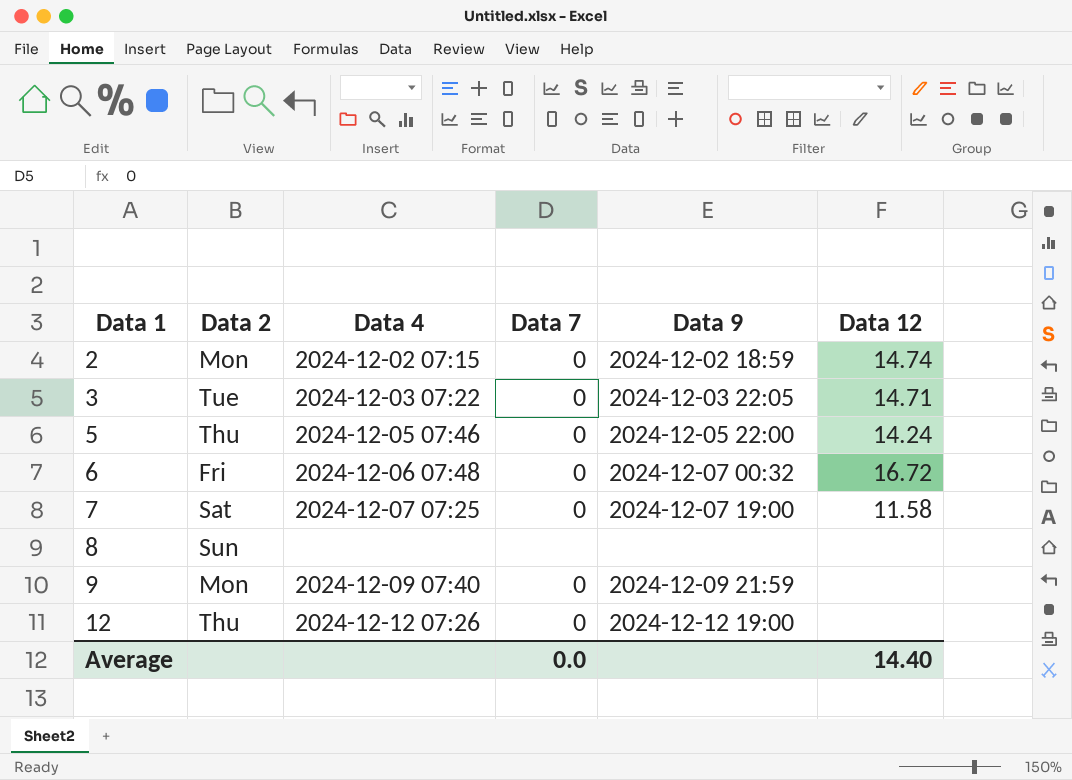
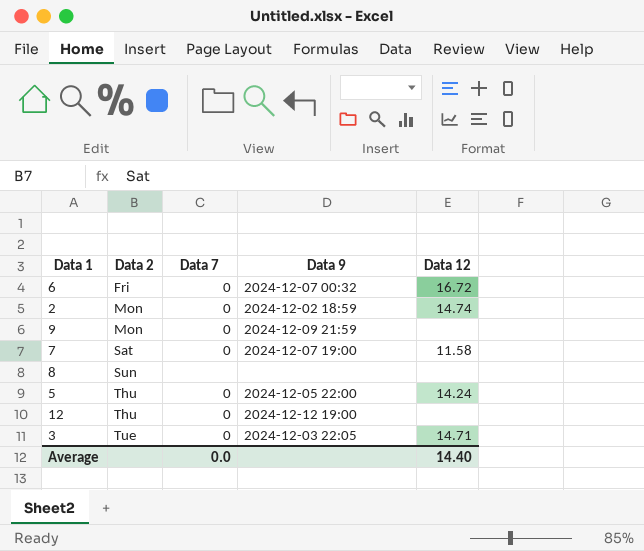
row order: Data 1 ascending -> Data 2 ascending
column Data 4 | position: 3 -> none

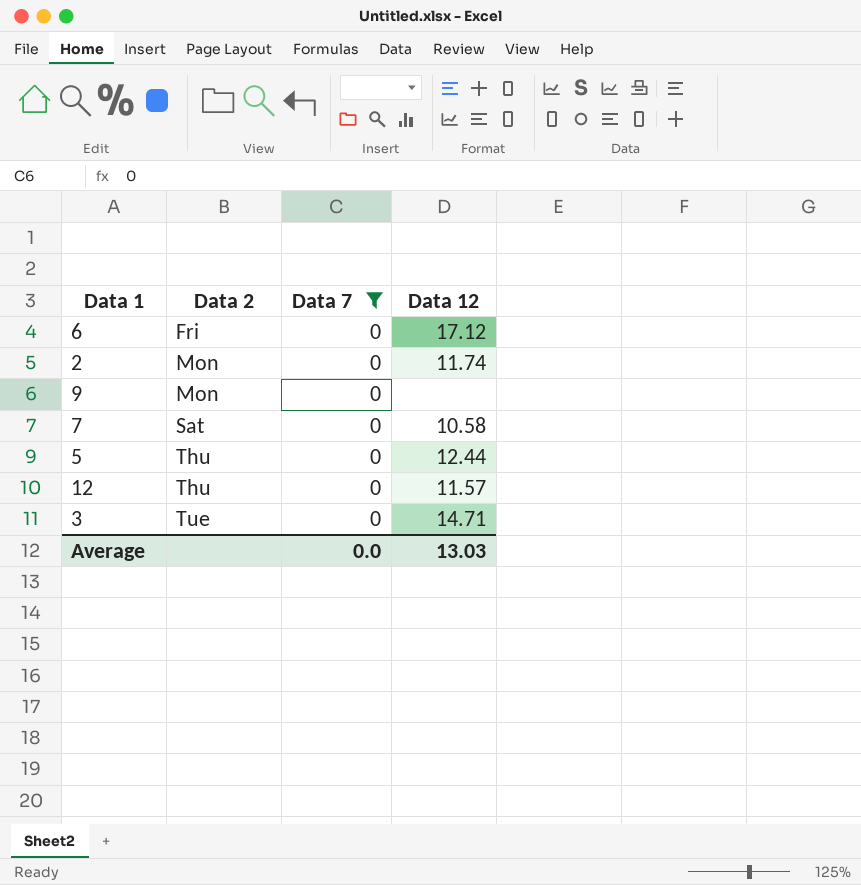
filter: none -> Data 7 = 0
column Data 9 | position: 4 -> none
6 | Data 12: 16.72 -> 17.12
2 | Data 12: 14.74 -> 11.74
7 | Data 12: 11.58 -> 10.58
5 | Data 12: 14.24 -> 12.44
12 | Data 12: none -> 11.57
Average | Data 12: 14.40 -> 13.03

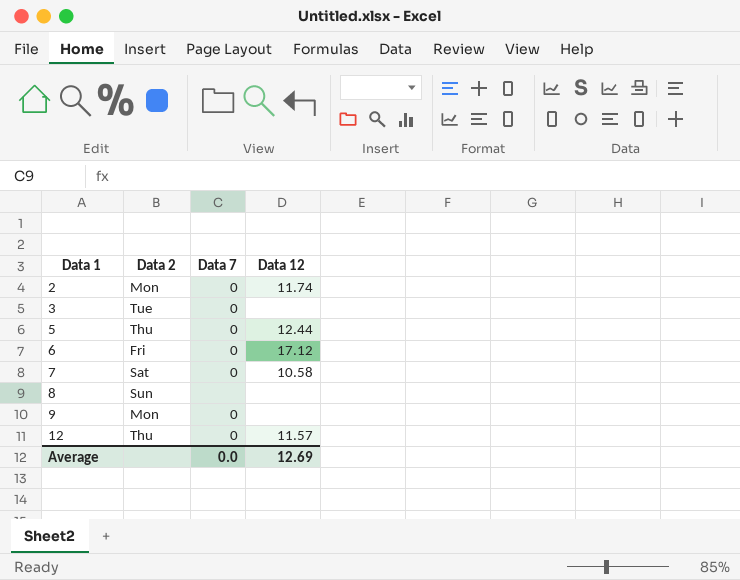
filter: Data 7 = 0 -> none
row order: Data 2 ascending -> Data 1 ascending
3 | Data 12: 14.71 -> none
Average | Data 12: 13.03 -> 12.69

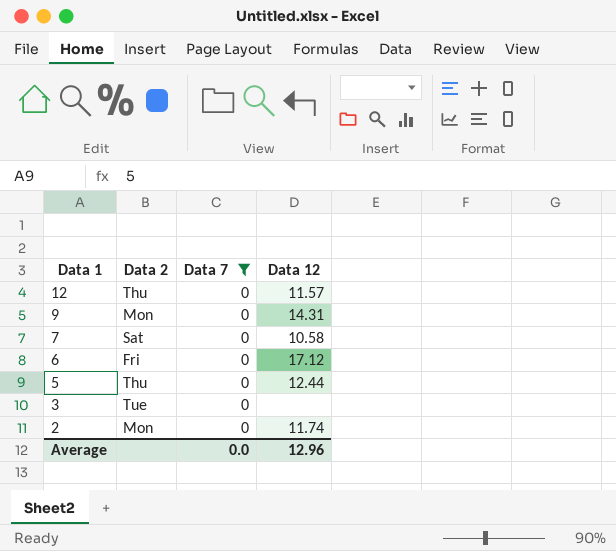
filter: none -> Data 7 = 0
row order: Data 1 ascending -> Data 1 descending
9 | Data 12: none -> 14.31
Average | Data 12: 12.69 -> 12.96

